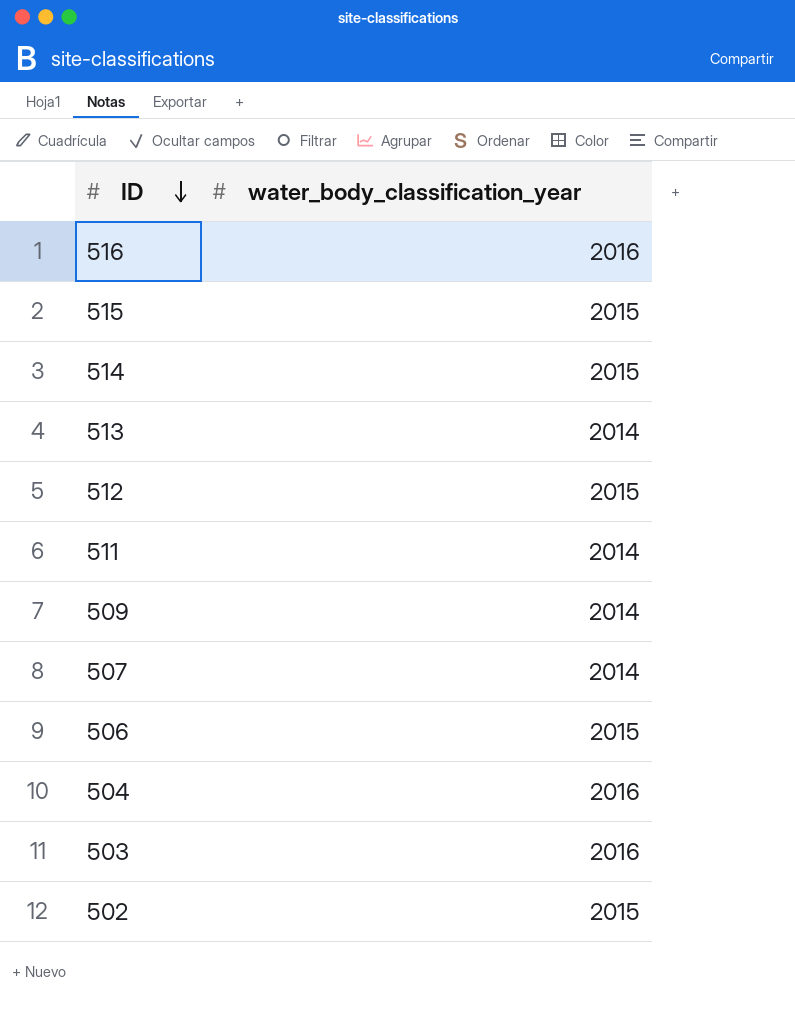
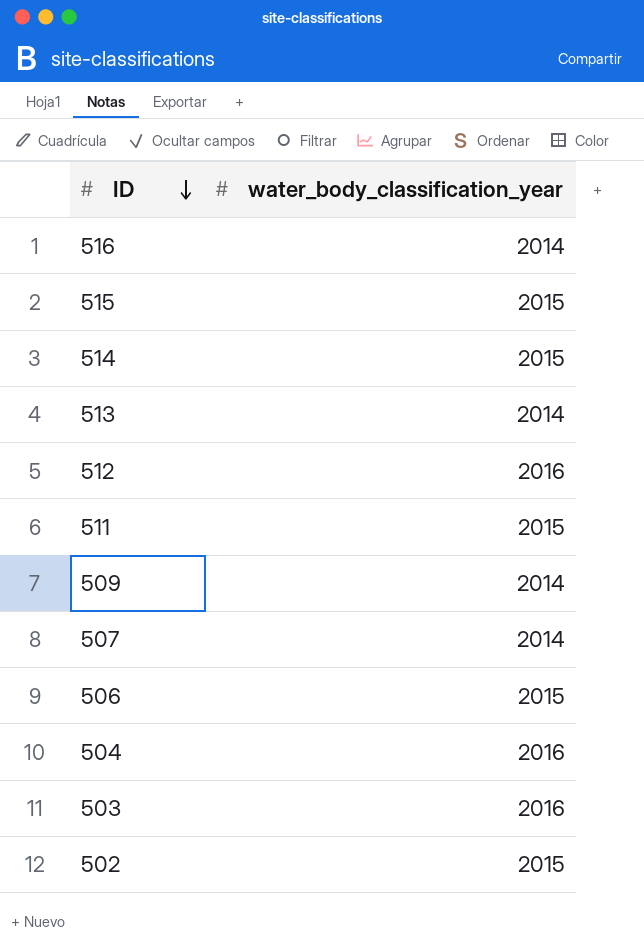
516 | water_body_classification_year: 2016 -> 2014
512 | water_body_classification_year: 2015 -> 2016
511 | water_body_classification_year: 2014 -> 2015

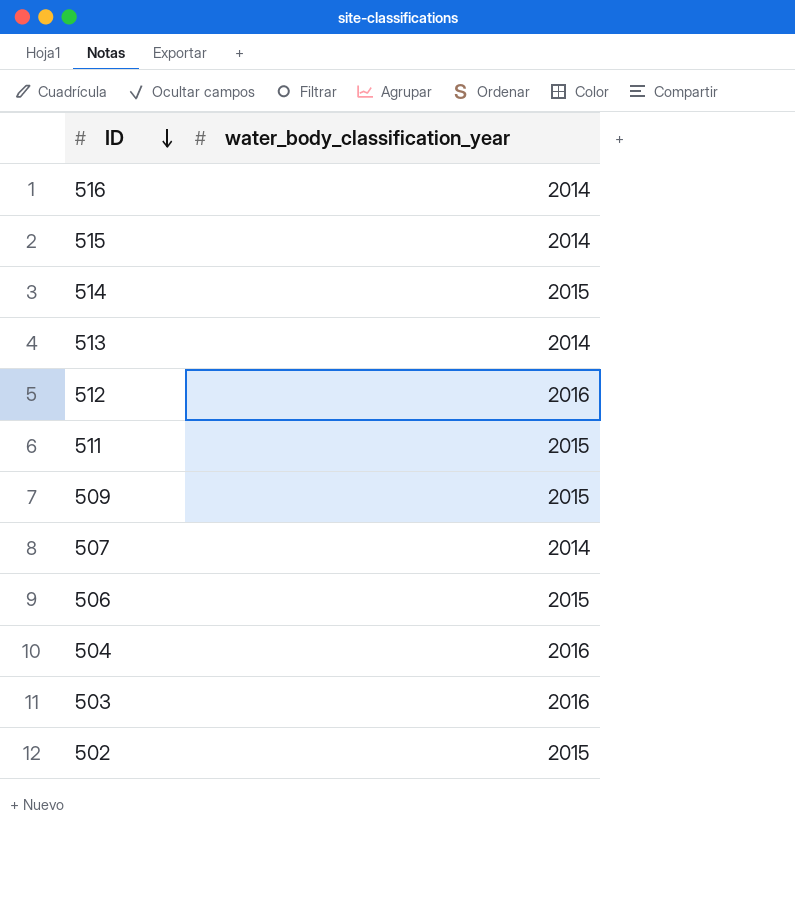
515 | water_body_classification_year: 2015 -> 2014
509 | water_body_classification_year: 2014 -> 2015

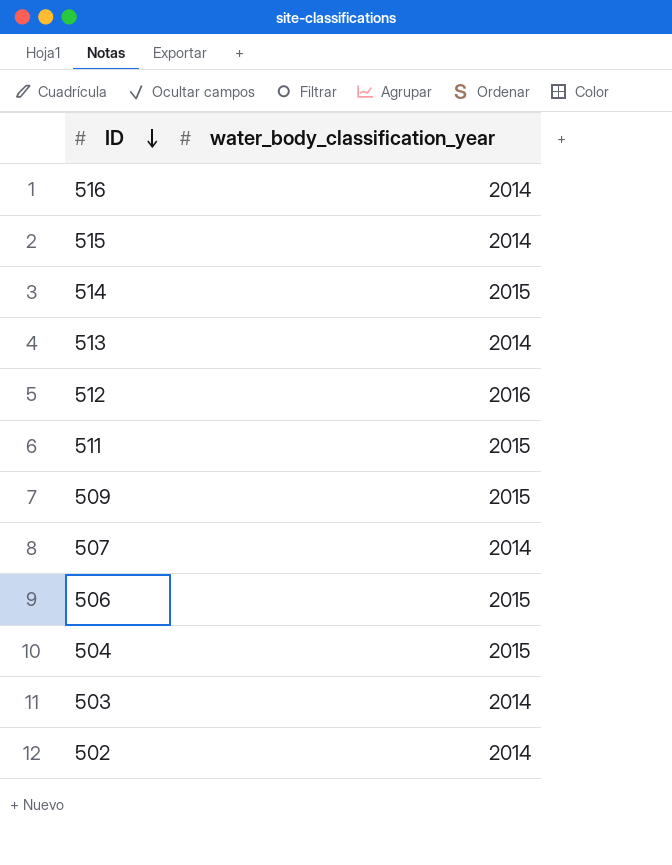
504 | water_body_classification_year: 2016 -> 2015
503 | water_body_classification_year: 2016 -> 2014
502 | water_body_classification_year: 2015 -> 2014

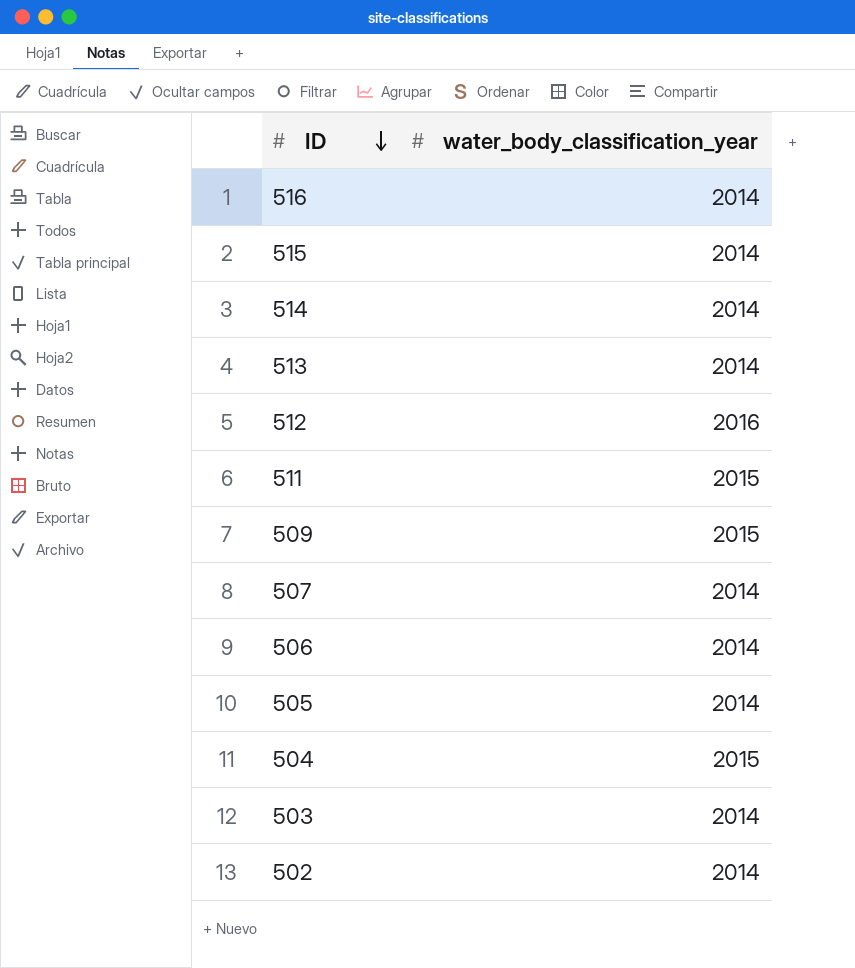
514 | water_body_classification_year: 2015 -> 2014
506 | water_body_classification_year: 2015 -> 2014
row 505: none -> 2014

